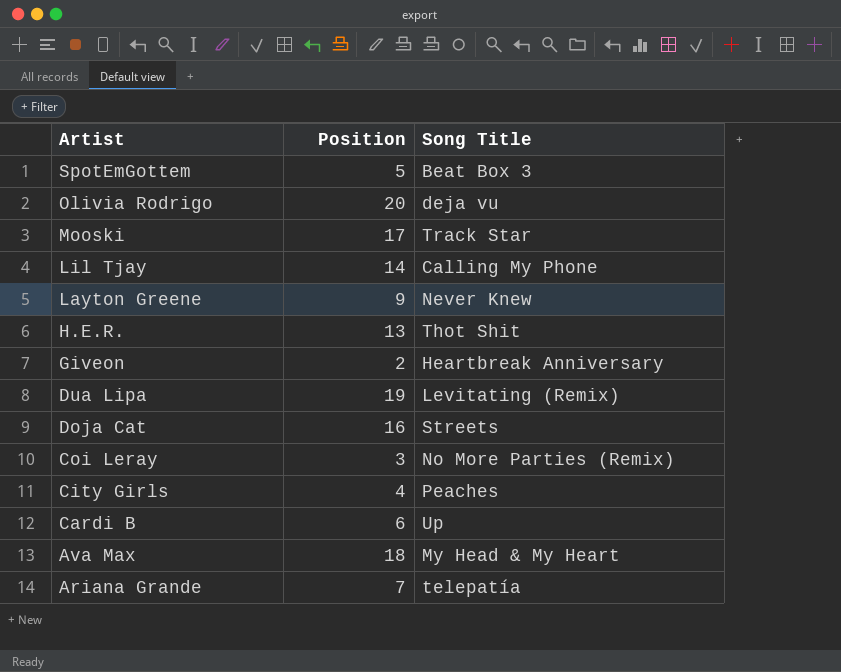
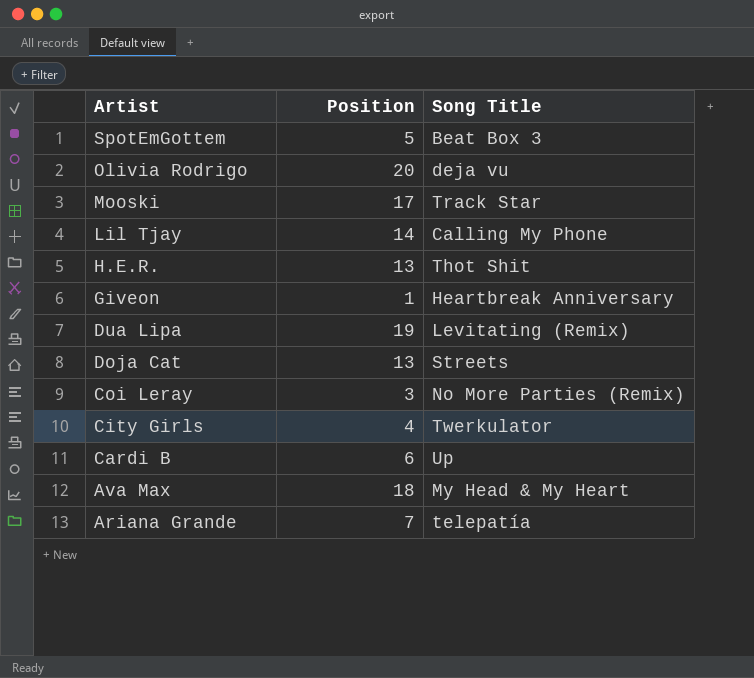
row Layton Greene: 9 | Never Knew -> none
Giveon | Position: 2 -> 1
Doja Cat | Position: 16 -> 13
City Girls | Song Title: Peaches -> Twerkulator

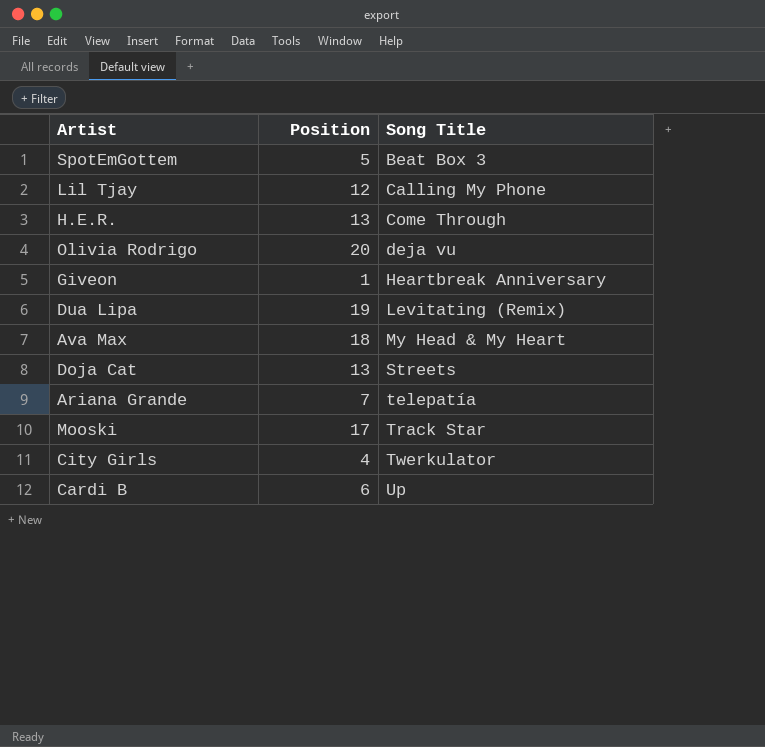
row order: Artist descending -> Song Title ascending
row Coi Leray: 3 | No More Parties (Remix) -> none
Lil Tjay | Position: 14 -> 12
H.E.R. | Song Title: Thot Shit -> Come Through

